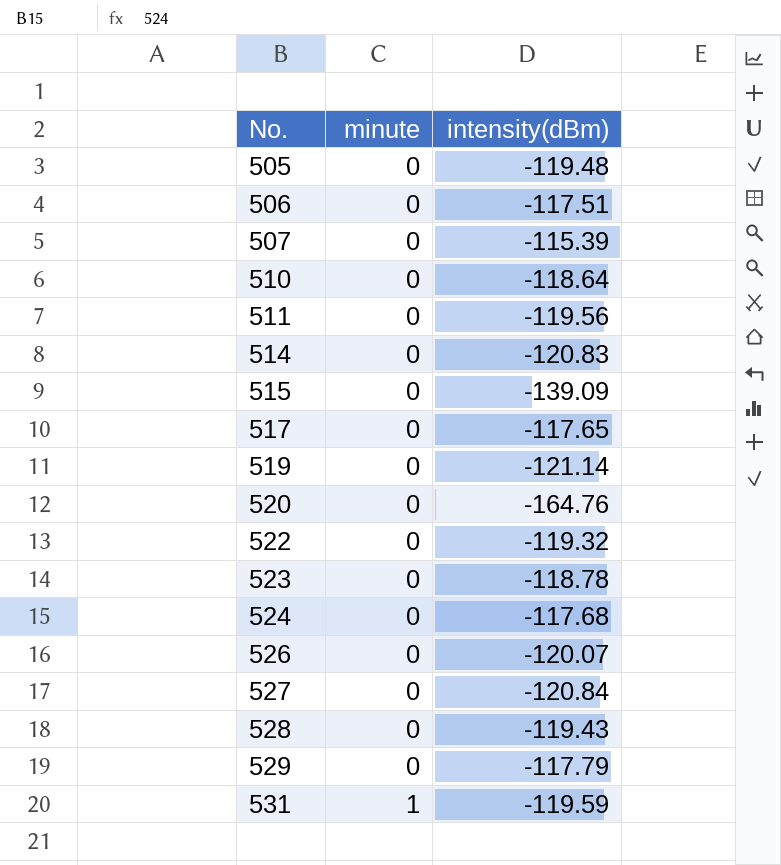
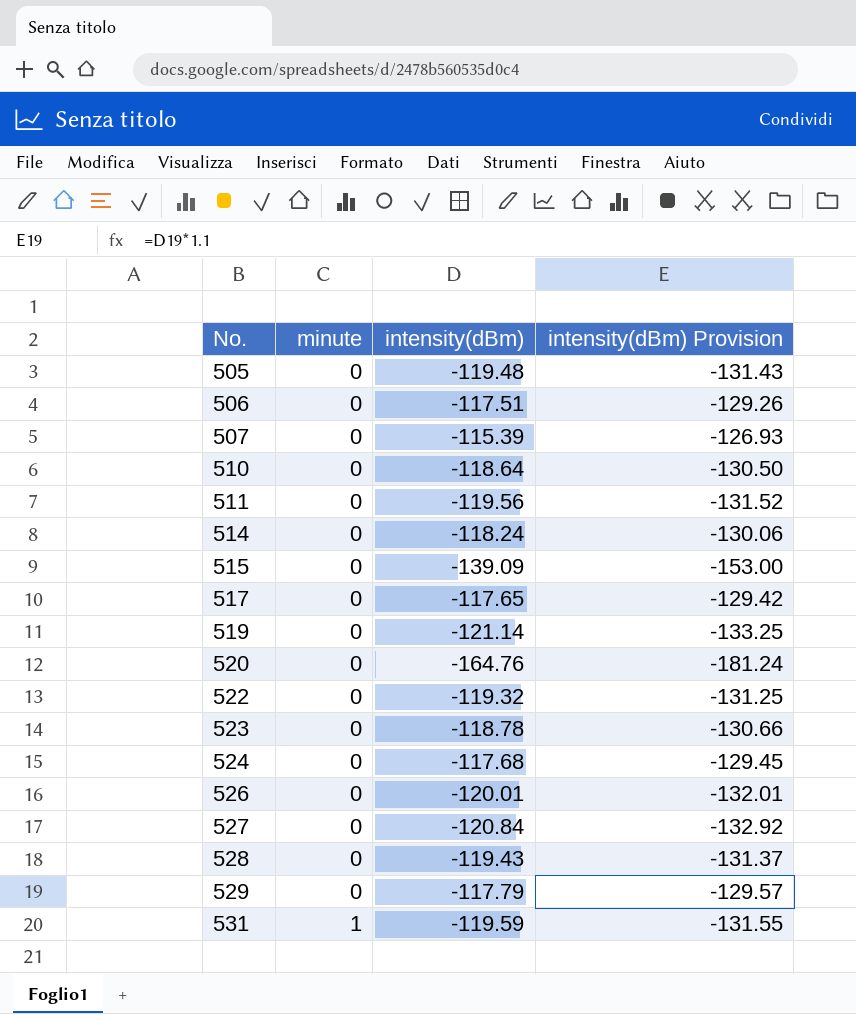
column intensity(dBm) Provision | formula: none -> [intensity(dBm)] * 1.1
514 | intensity(dBm): -120.83 -> -118.24
526 | intensity(dBm): -120.07 -> -120.01

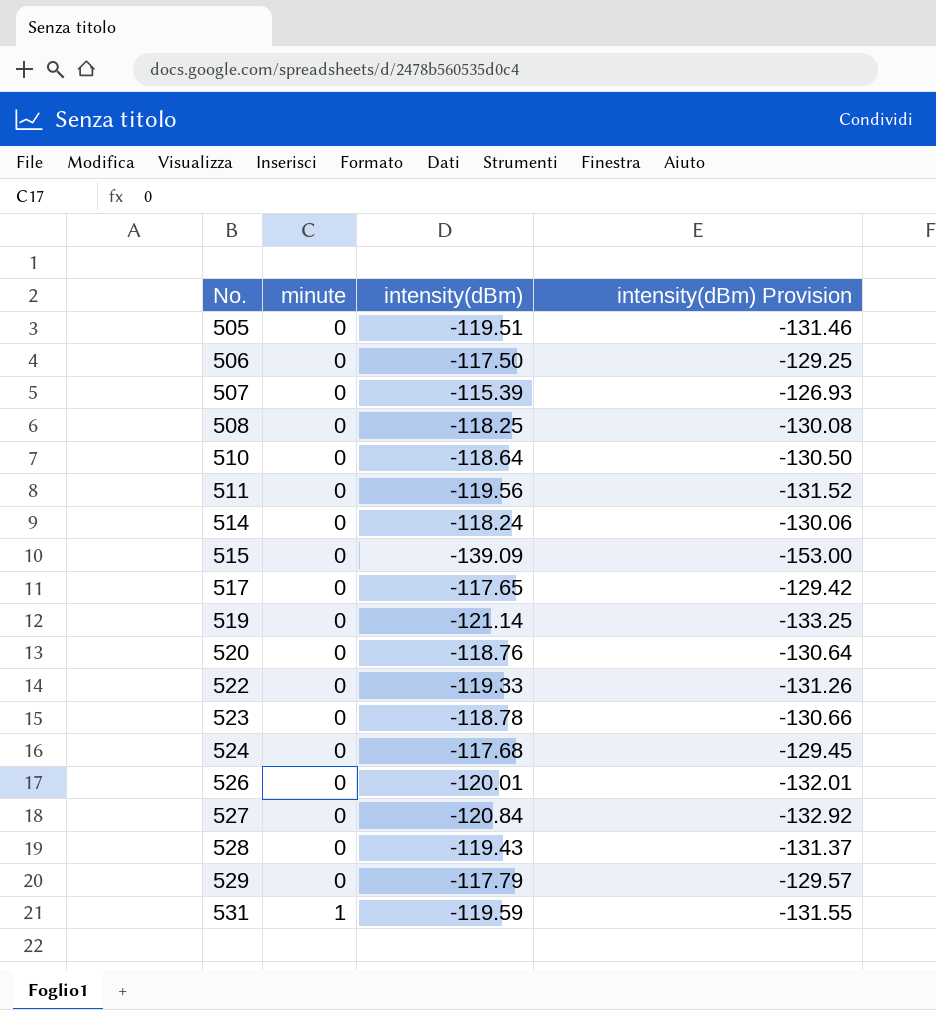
505 | intensity(dBm): -119.48 -> -119.51
505 | intensity(dBm) Provision: -131.43 -> -131.46
506 | intensity(dBm): -117.51 -> -117.50
506 | intensity(dBm) Provision: -129.26 -> -129.25
row 508: none -> 0 | -118.25 | -130.08
520 | intensity(dBm): -164.76 -> -118.76
520 | intensity(dBm) Provision: -181.24 -> -130.64
522 | intensity(dBm): -119.32 -> -119.33
522 | intensity(dBm) Provision: -131.25 -> -131.26

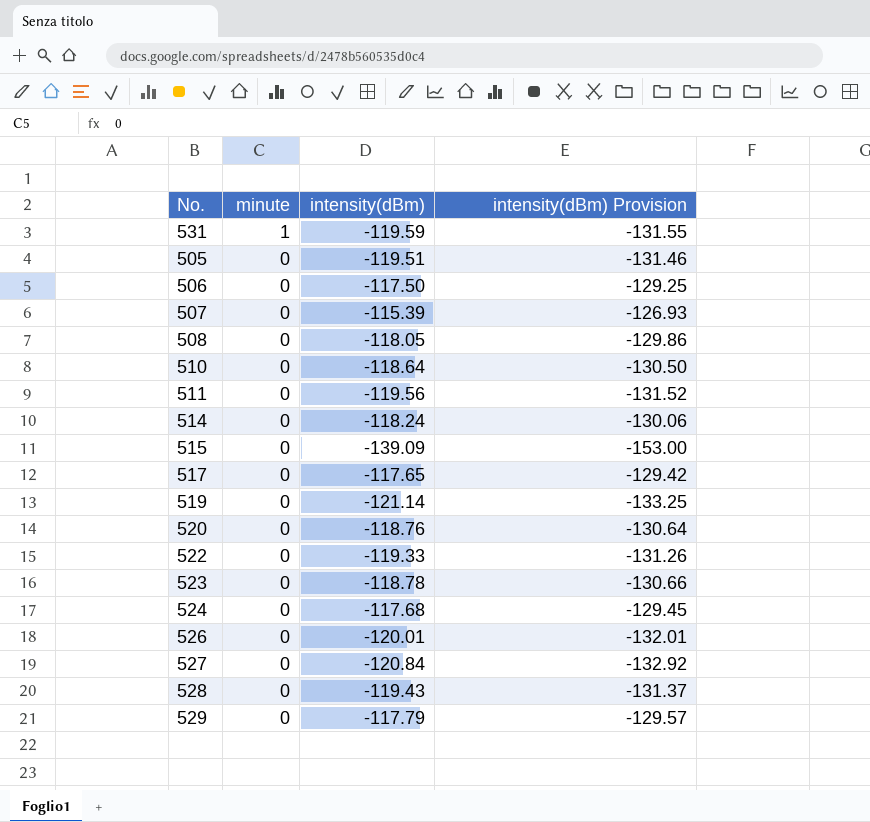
row order: No. ascending -> minute descending
508 | intensity(dBm): -118.25 -> -118.05
508 | intensity(dBm) Provision: -130.08 -> -129.86

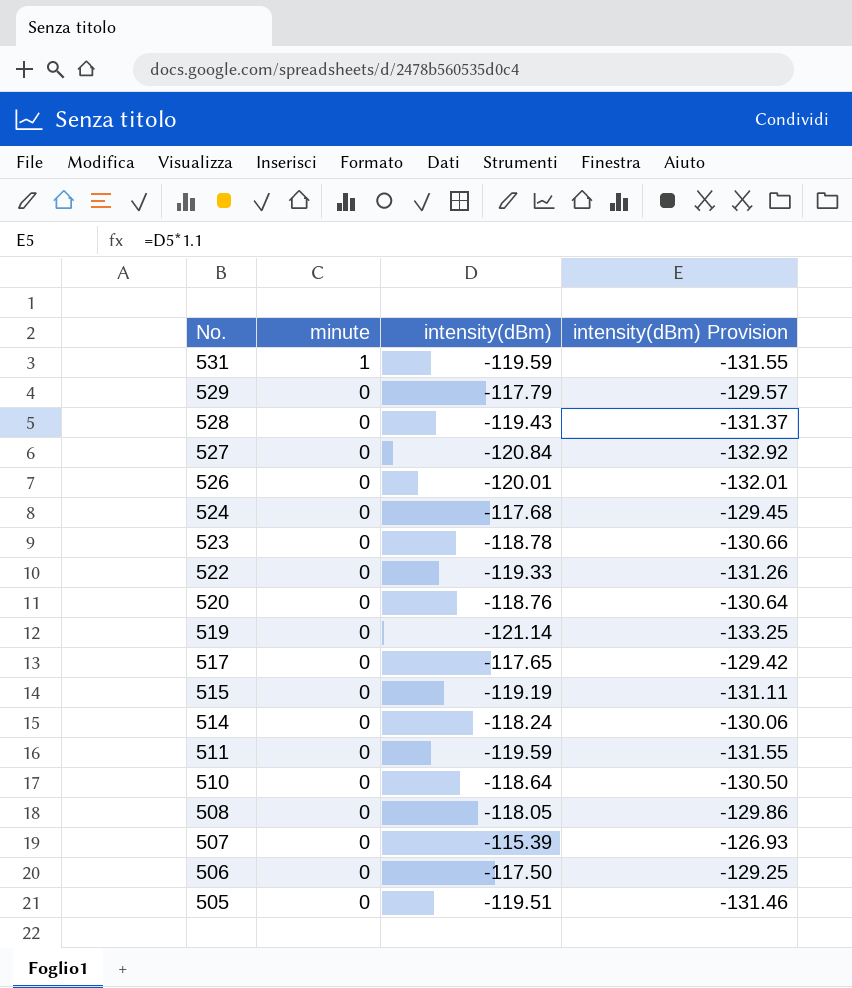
row order: minute descending -> No. descending
515 | intensity(dBm): -139.09 -> -119.19
515 | intensity(dBm) Provision: -153.00 -> -131.11
511 | intensity(dBm): -119.56 -> -119.59
511 | intensity(dBm) Provision: -131.52 -> -131.55

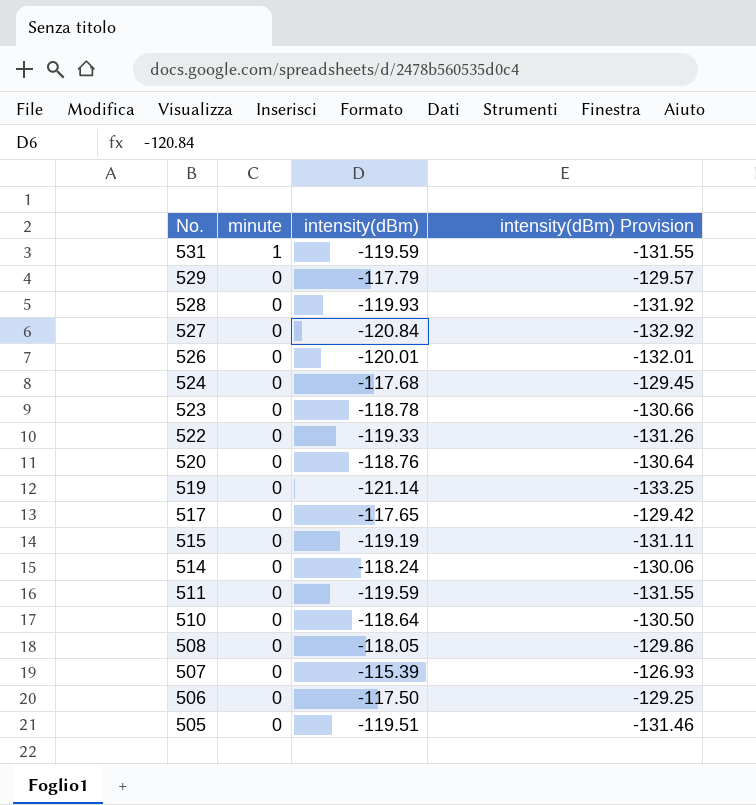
528 | intensity(dBm): -119.43 -> -119.93
528 | intensity(dBm) Provision: -131.37 -> -131.92

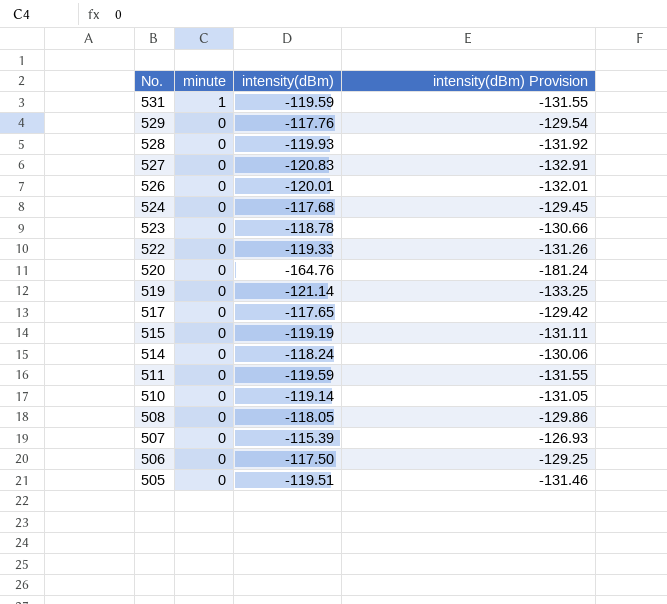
529 | intensity(dBm): -117.79 -> -117.76
529 | intensity(dBm) Provision: -129.57 -> -129.54
527 | intensity(dBm): -120.84 -> -120.83
527 | intensity(dBm) Provision: -132.92 -> -132.91
520 | intensity(dBm): -118.76 -> -164.76
520 | intensity(dBm) Provision: -130.64 -> -181.24
510 | intensity(dBm): -118.64 -> -119.14
510 | intensity(dBm) Provision: -130.50 -> -131.05

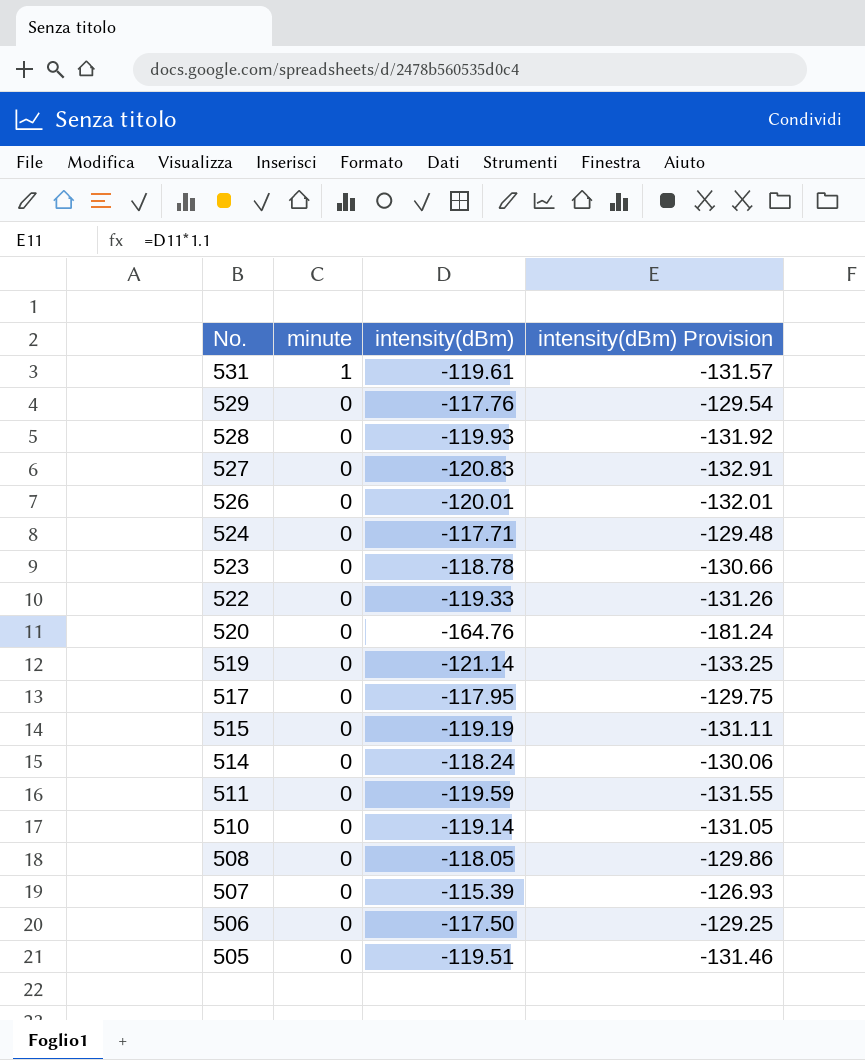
531 | intensity(dBm): -119.59 -> -119.61
531 | intensity(dBm) Provision: -131.55 -> -131.57
524 | intensity(dBm): -117.68 -> -117.71
524 | intensity(dBm) Provision: -129.45 -> -129.48
517 | intensity(dBm): -117.65 -> -117.95
517 | intensity(dBm) Provision: -129.42 -> -129.75

